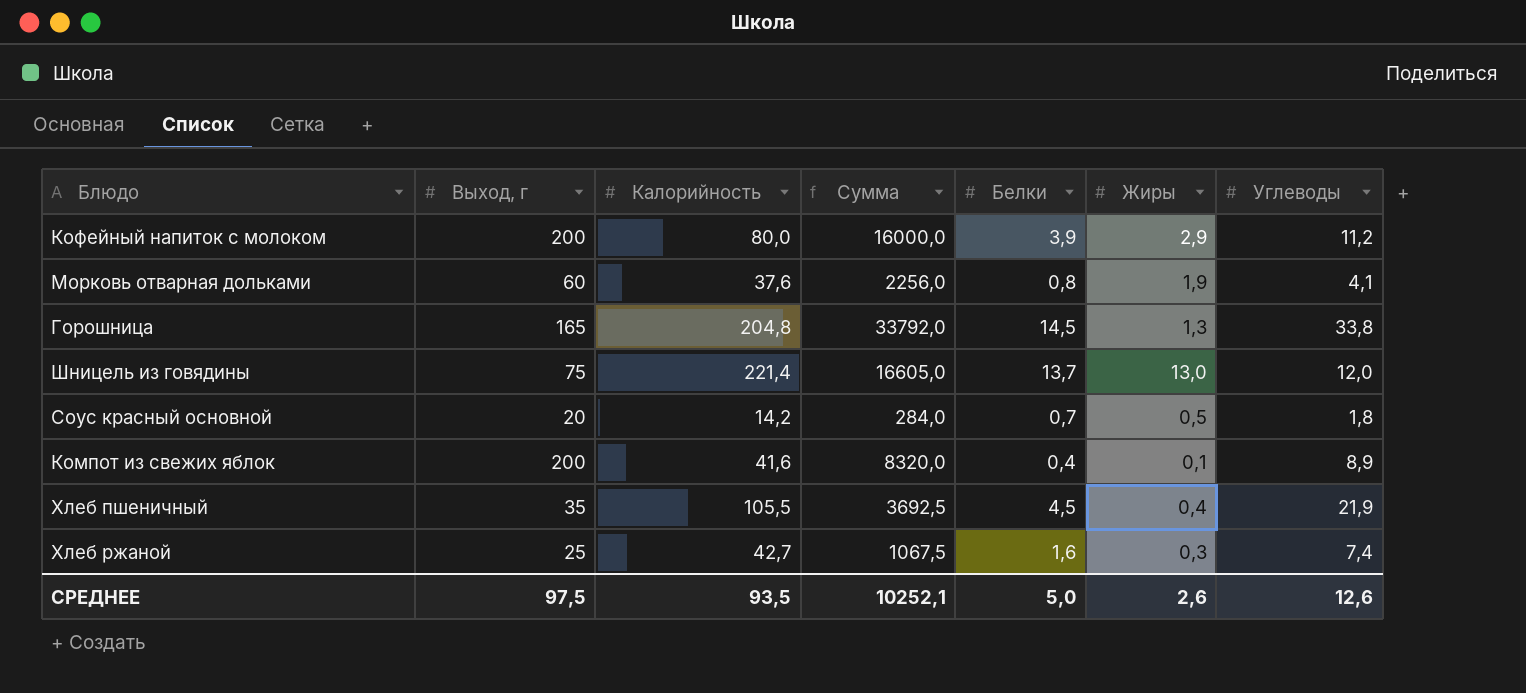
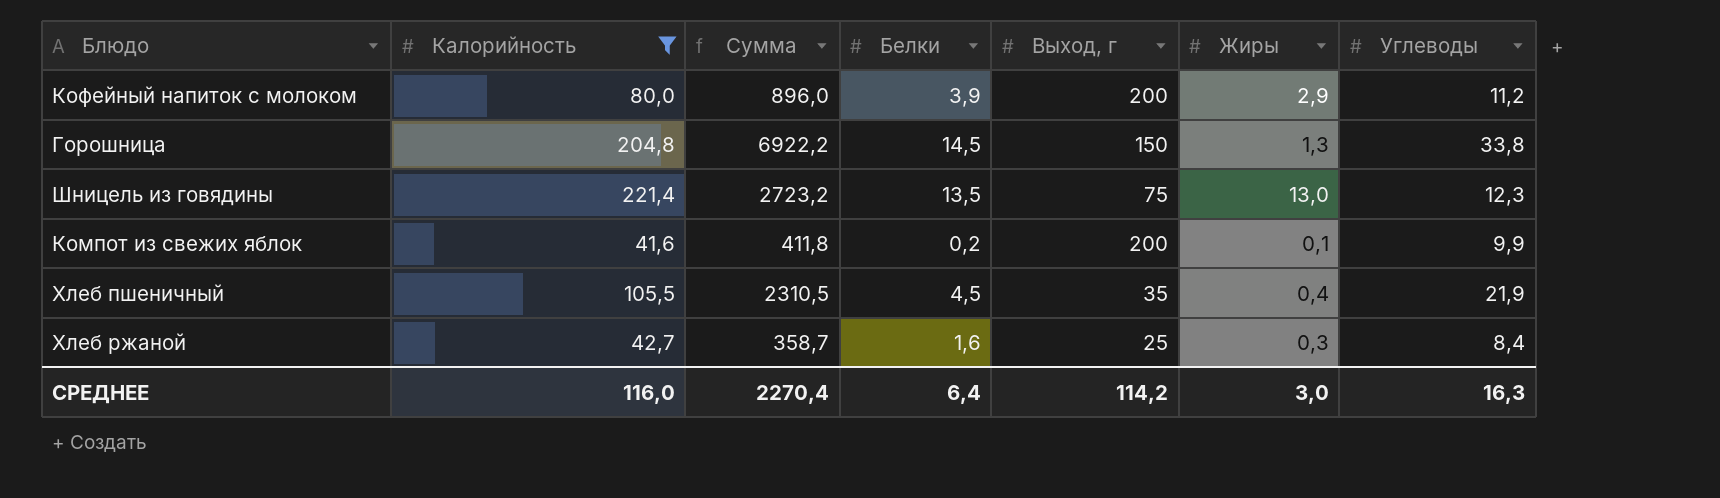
filter: none -> Калорийность >= 41,6
column Сумма | formula: [Выход, г] * [Калорийность] -> [Калорийность] * [Углеводы]
column Выход, г | position: 2 -> 5
Горошница | Выход, г: 165 -> 150
Шницель из говядины | Белки: 13,7 -> 13,5
Шницель из говядины | Углеводы: 12,0 -> 12,3
Компот из свежих яблок | Белки: 0,4 -> 0,2
Компот из свежих яблок | Углеводы: 8,9 -> 9,9
Хлеб ржаной | Углеводы: 7,4 -> 8,4
СРЕДНЕЕ | Калорийность: 93,5 -> 116,0
СРЕДНЕЕ | Сумма: 10252,1 -> 2270,4
СРЕДНЕЕ | Белки: 5,0 -> 6,4
СРЕДНЕЕ | Выход, г: 97,5 -> 114,2
СРЕДНЕЕ | Жиры: 2,6 -> 3,0
СРЕДНЕЕ | Углеводы: 12,6 -> 16,3

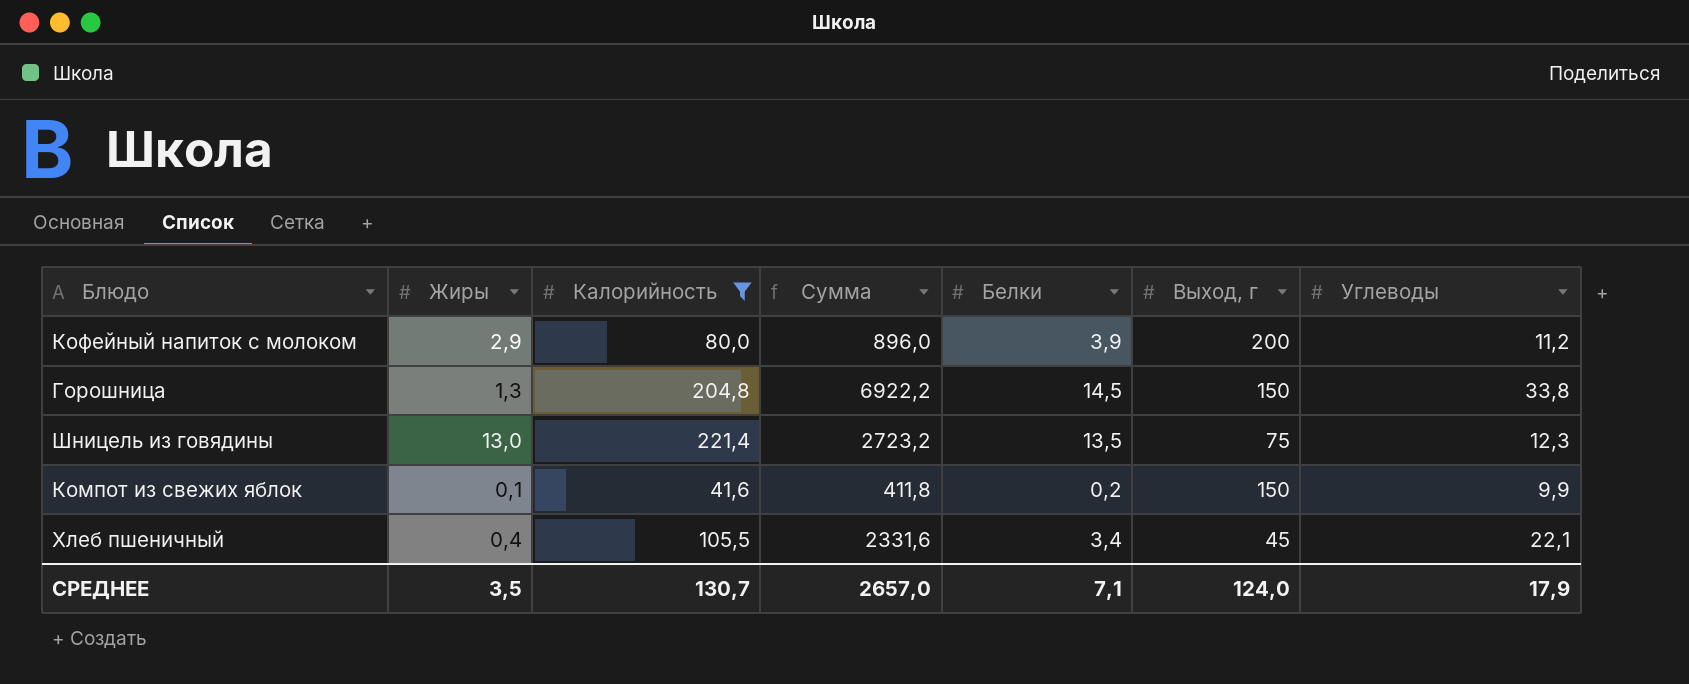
column Жиры | position: 6 -> 2
row Хлеб ржаной: 42,7 | 358,7 | 1,6 | 25 | 0,3 | 8,4 -> none
Компот из свежих яблок | Выход, г: 200 -> 150
Хлеб пшеничный | Сумма: 2310,5 -> 2331,6
Хлеб пшеничный | Белки: 4,5 -> 3,4
Хлеб пшеничный | Выход, г: 35 -> 45
Хлеб пшеничный | Углеводы: 21,9 -> 22,1
СРЕДНЕЕ | Жиры: 3,0 -> 3,5
СРЕДНЕЕ | Калорийность: 116,0 -> 130,7
СРЕДНЕЕ | Сумма: 2270,4 -> 2657,0
СРЕДНЕЕ | Белки: 6,4 -> 7,1
СРЕДНЕЕ | Выход, г: 114,2 -> 124,0
СРЕДНЕЕ | Углеводы: 16,3 -> 17,9

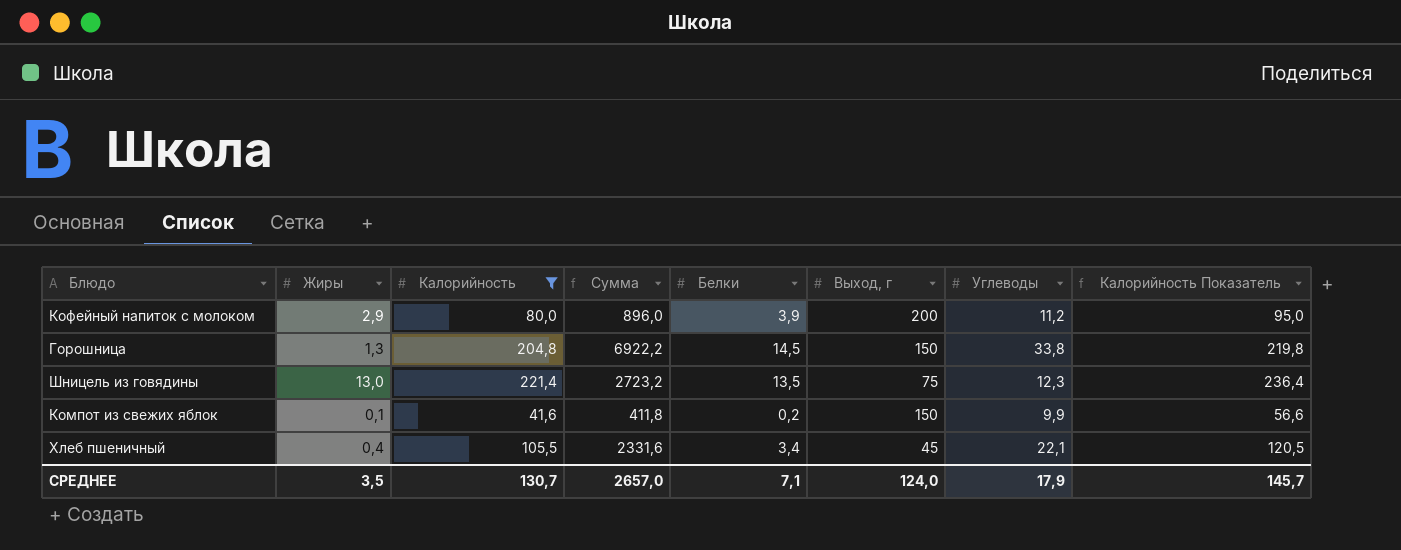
column Калорийность Показатель | formula: none -> [Калорийность] + 15

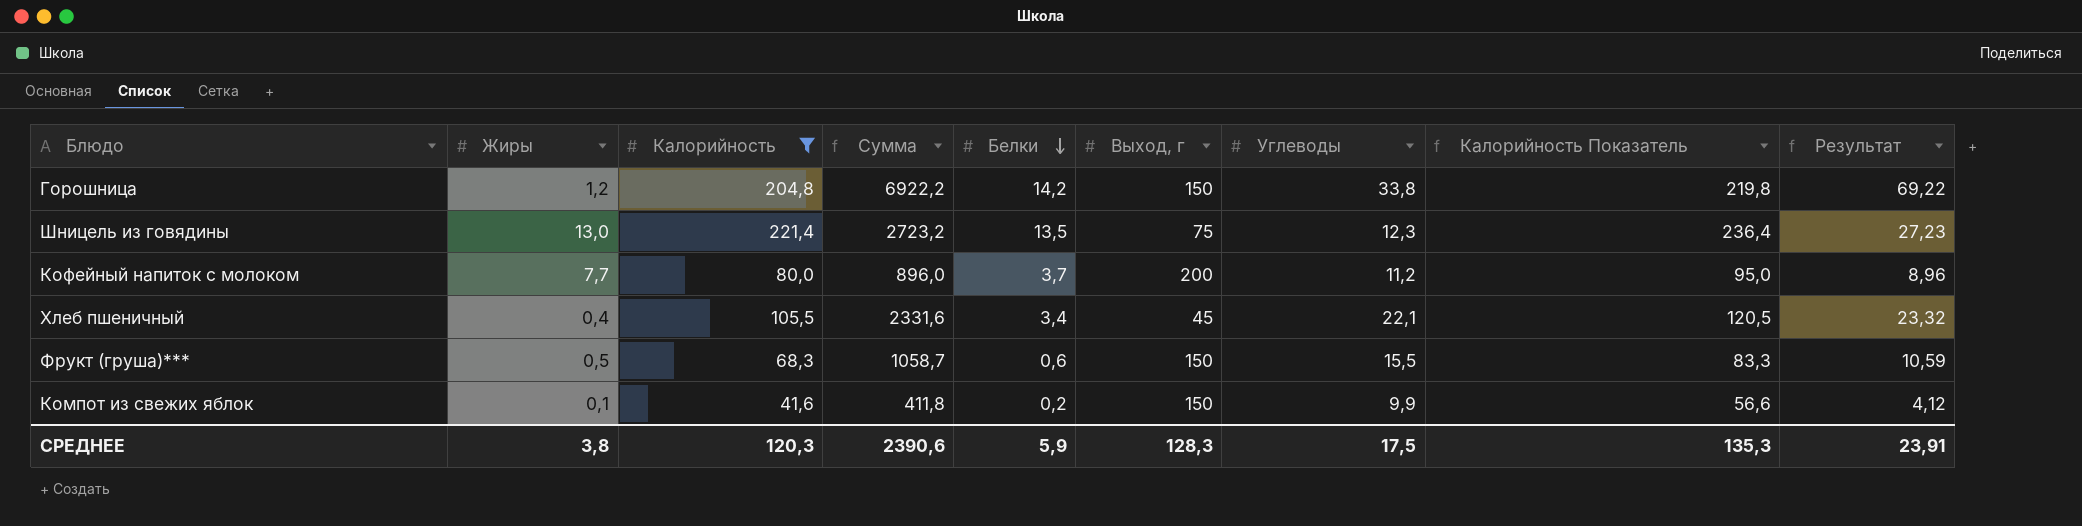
row order: none -> Белки descending
column Результат | formula: none -> [Сумма] * 0,01
Горошница | Жиры: 1,3 -> 1,2
Горошница | Белки: 14,5 -> 14,2
Кофейный напиток с молоком | Жиры: 2,9 -> 7,7
Кофейный напиток с молоком | Белки: 3,9 -> 3,7
row Фрукт (груша)***: none -> 0,5 | 68,3 | 1058,7 | 0,6 | 150 | 15,5 | 83,3 | 10,59
СРЕДНЕЕ | Жиры: 3,5 -> 3,8
СРЕДНЕЕ | Калорийность: 130,7 -> 120,3
СРЕДНЕЕ | Сумма: 2657,0 -> 2390,6
СРЕДНЕЕ | Белки: 7,1 -> 5,9
СРЕДНЕЕ | Выход, г: 124,0 -> 128,3
СРЕДНЕЕ | Углеводы: 17,9 -> 17,5
СРЕДНЕЕ | Калорийность Показатель: 145,7 -> 135,3

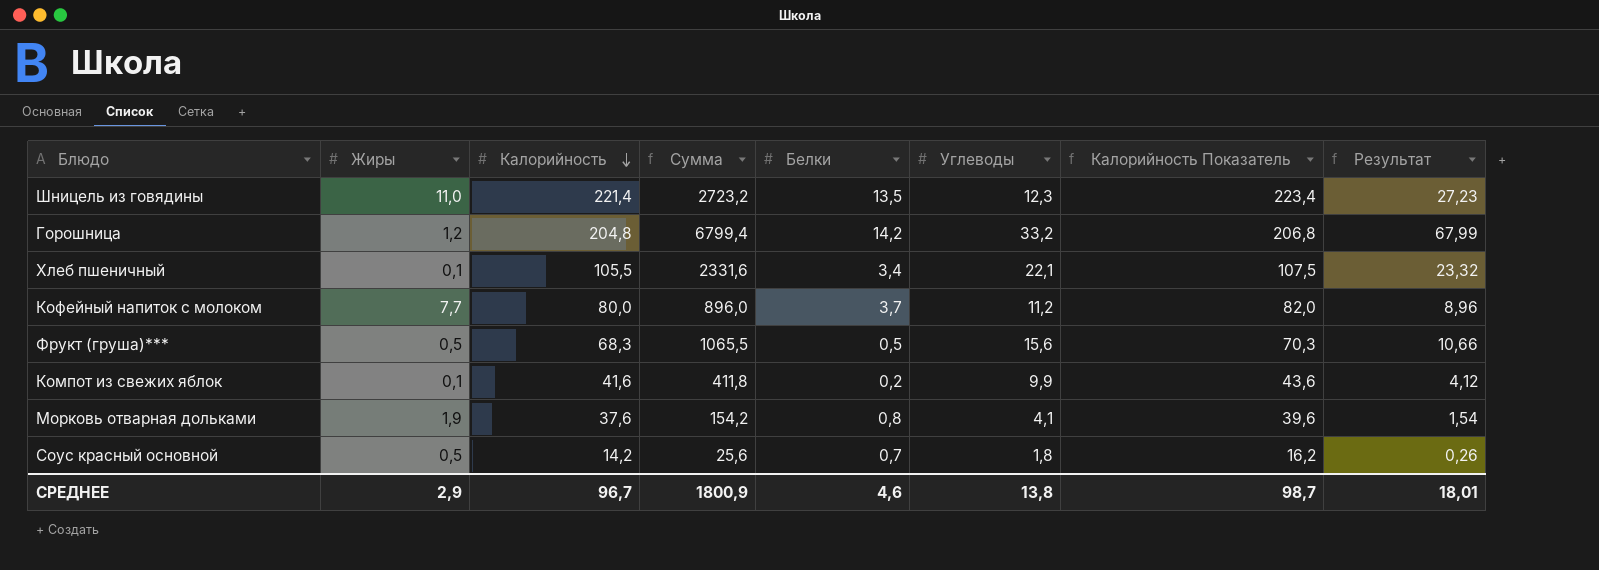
filter: Калорийность >= 41,6 -> none
row order: Белки descending -> Калорийность descending
column Выход, г | position: 6 -> none
column Калорийность Показатель | formula: [Калорийность] + 15 -> [Калорийность] + 2
Шницель из говядины | Жиры: 13,0 -> 11,0
Горошница | Сумма: 6922,2 -> 6799,4
Горошница | Углеводы: 33,8 -> 33,2
Горошница | Результат: 69,22 -> 67,99
Хлеб пшеничный | Жиры: 0,4 -> 0,1
Фрукт (груша)*** | Сумма: 1058,7 -> 1065,5
Фрукт (груша)*** | Белки: 0,6 -> 0,5
Фрукт (груша)*** | Углеводы: 15,5 -> 15,6
Фрукт (груша)*** | Результат: 10,59 -> 10,66
СРЕДНЕЕ | Жиры: 3,8 -> 2,9
СРЕДНЕЕ | Калорийность: 120,3 -> 96,7
СРЕДНЕЕ | Сумма: 2390,6 -> 1800,9
СРЕДНЕЕ | Белки: 5,9 -> 4,6
СРЕДНЕЕ | Углеводы: 17,5 -> 13,8
СРЕДНЕЕ | Калорийность Показатель: 135,3 -> 98,7
СРЕДНЕЕ | Результат: 23,91 -> 18,01

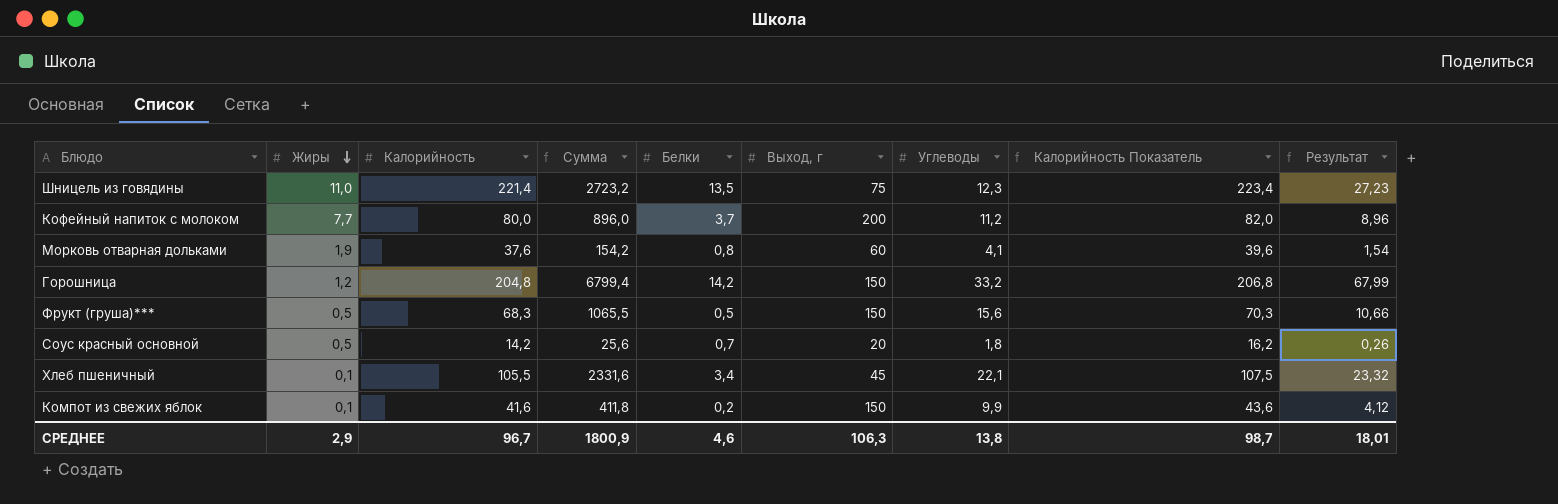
row order: Калорийность descending -> Жиры descending
column Выход, г | position: none -> 6

